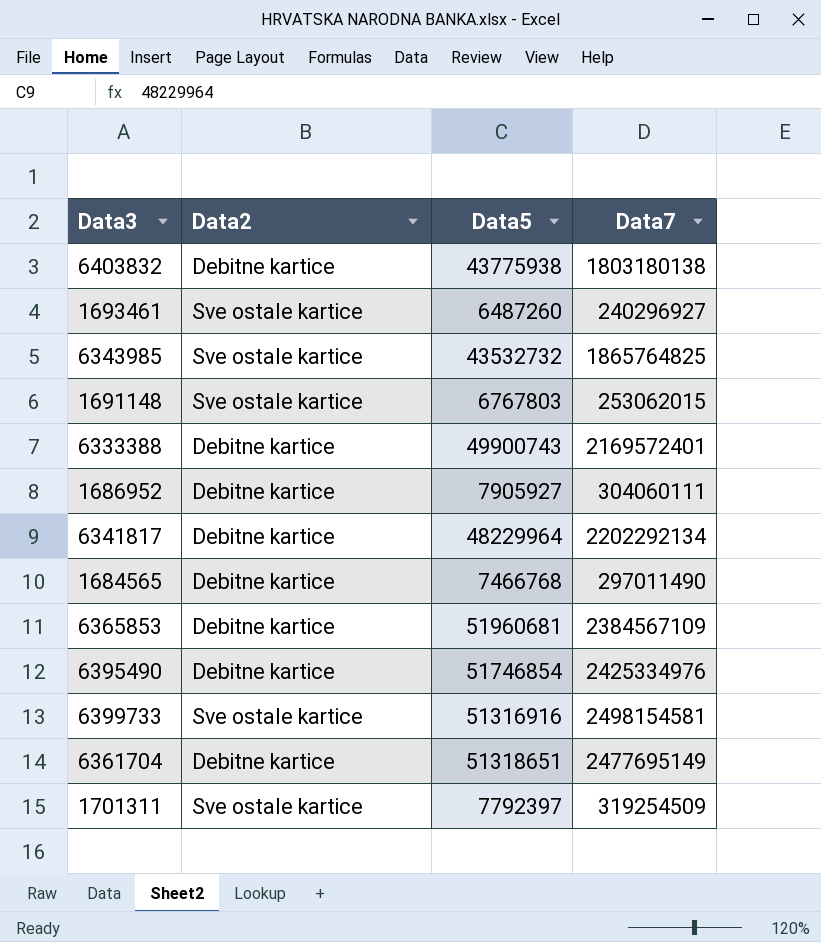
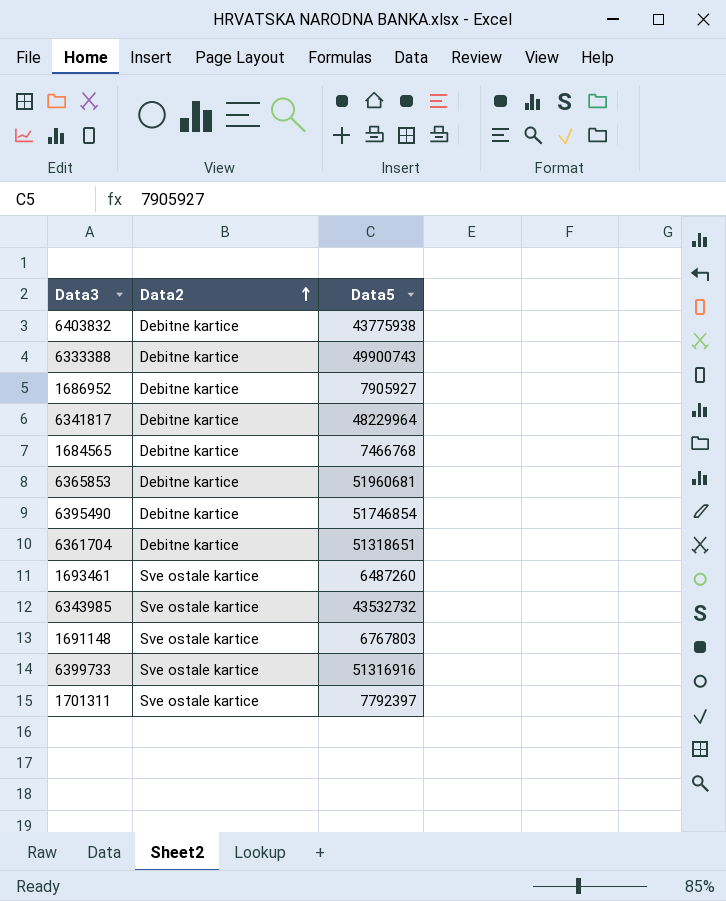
row order: none -> Data2 ascending
column Data7 | position: 4 -> none

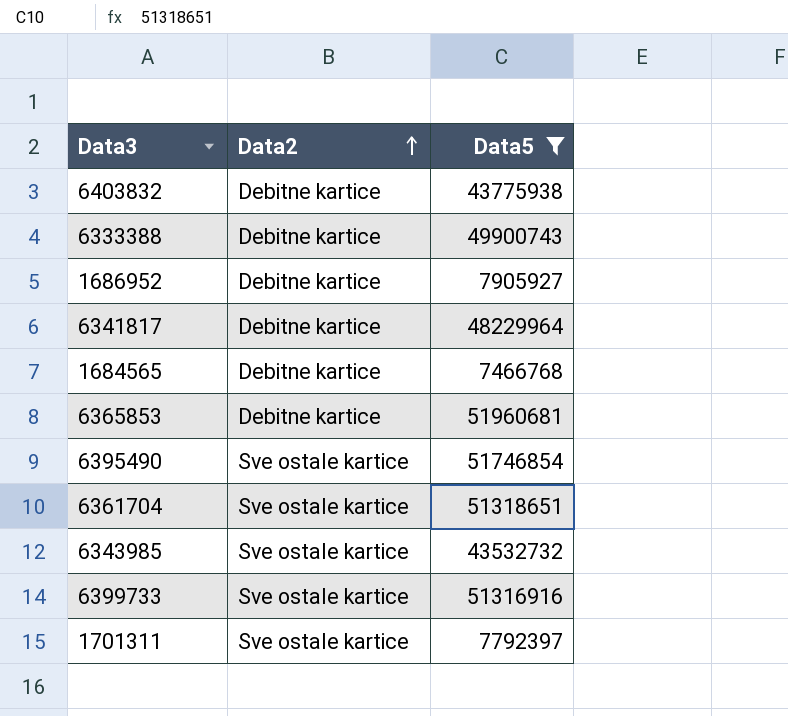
filter: none -> Data5 >= 7466768
6395490 | Data2: Debitne kartice -> Sve ostale kartice
6361704 | Data2: Debitne kartice -> Sve ostale kartice

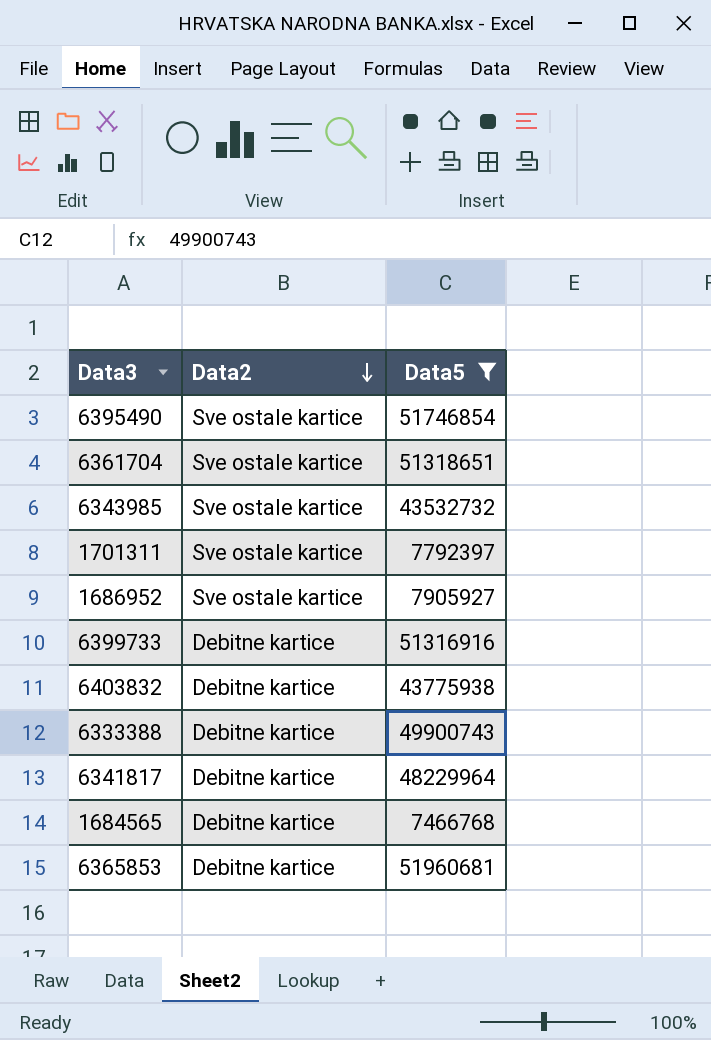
row order: Data2 ascending -> Data2 descending
1686952 | Data2: Debitne kartice -> Sve ostale kartice
6399733 | Data2: Sve ostale kartice -> Debitne kartice

